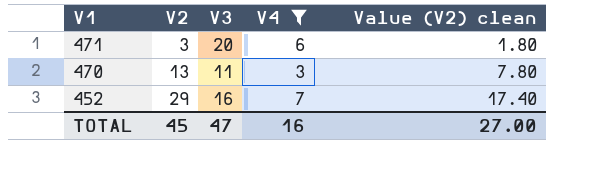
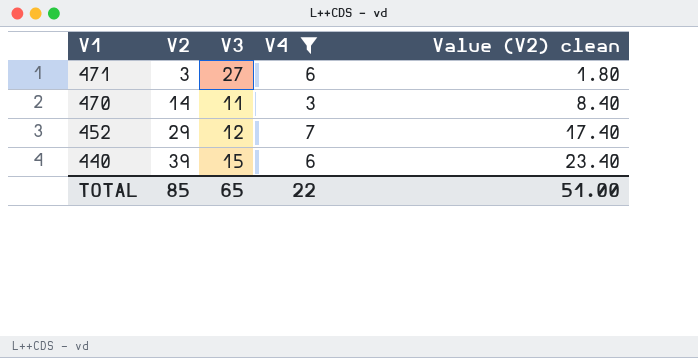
471 | V3: 20 -> 27
470 | V2: 13 -> 14
470 | Value (V2) clean: 7.80 -> 8.40
452 | V3: 16 -> 12
row 440: none -> 39 | 15 | 6 | 23.40
TOTAL | V2: 45 -> 85
TOTAL | V3: 47 -> 65
TOTAL | V4: 16 -> 22
TOTAL | Value (V2) clean: 27.00 -> 51.00

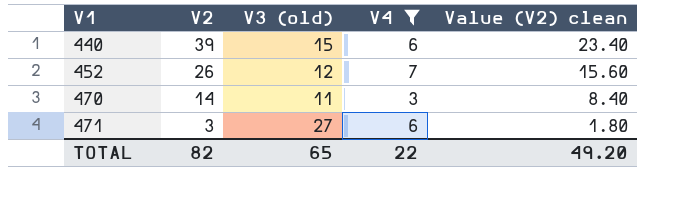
row order: V1 descending -> V1 ascending
column name: V3 -> V3 (old)
452 | V2: 29 -> 26
452 | Value (V2) clean: 17.40 -> 15.60
TOTAL | V2: 85 -> 82
TOTAL | Value (V2) clean: 51.00 -> 49.20

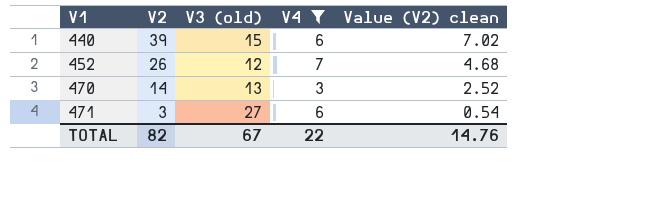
column Value (V2) clean | formula: [V2] * 0.6 -> [V2] * 0.18
470 | V3 (old): 11 -> 13
TOTAL | V3 (old): 65 -> 67
TOTAL | Value (V2) clean: 49.20 -> 14.76

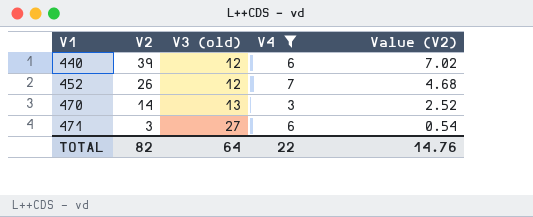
column name: Value (V2) clean -> Value (V2)
440 | V3 (old): 15 -> 12
TOTAL | V3 (old): 67 -> 64

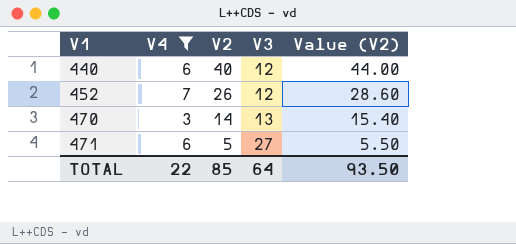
column V4 | position: 4 -> 2
column name: V3 (old) -> V3
column Value (V2) | formula: [V2] * 0.18 -> [V2] * 1.1
440 | V2: 39 -> 40
471 | V2: 3 -> 5
TOTAL | V2: 82 -> 85
TOTAL | Value (V2): 14.76 -> 93.50

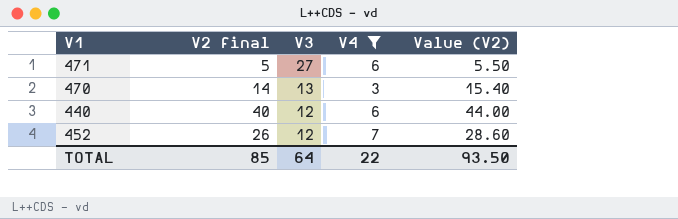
row order: V1 ascending -> V3 descending
column name: V2 -> V2 final
column V4 | position: 2 -> 4

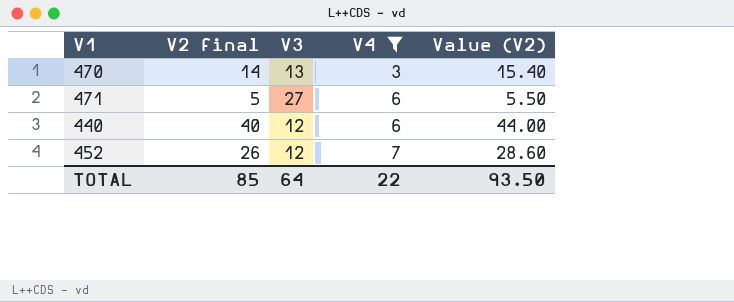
row order: V3 descending -> V4 ascending

